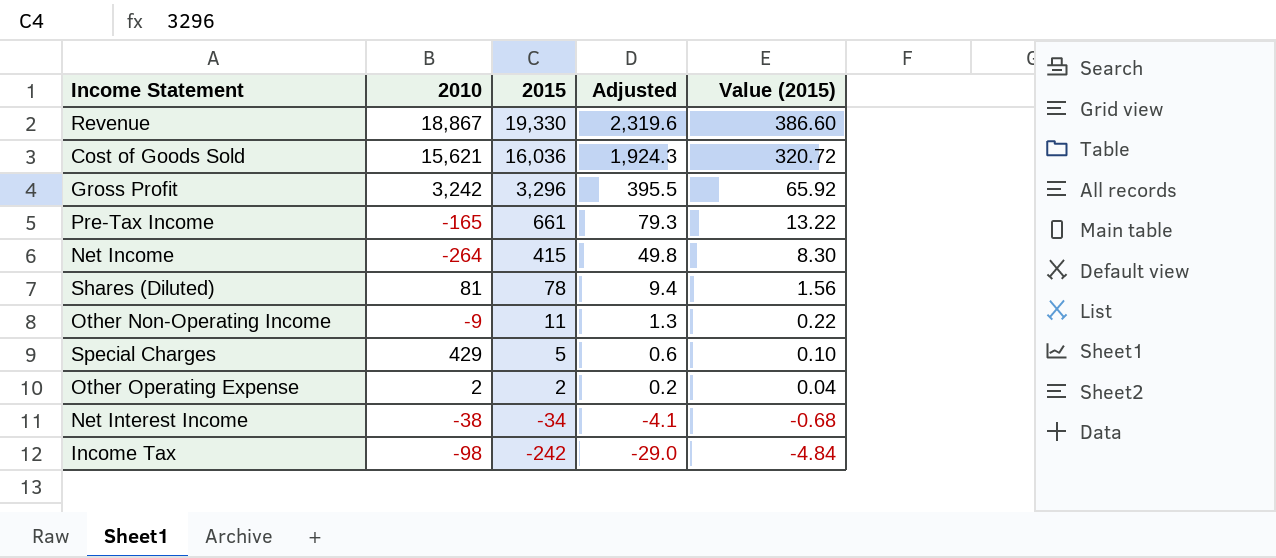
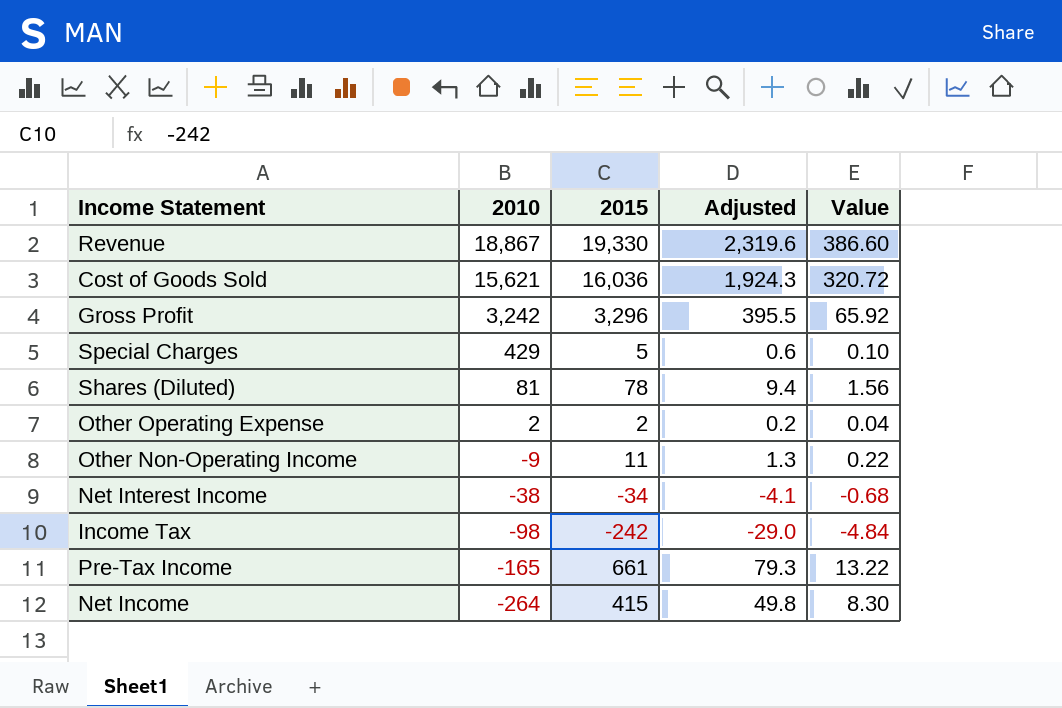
row order: 2015 descending -> 2010 descending
column name: Value (2015) -> Value

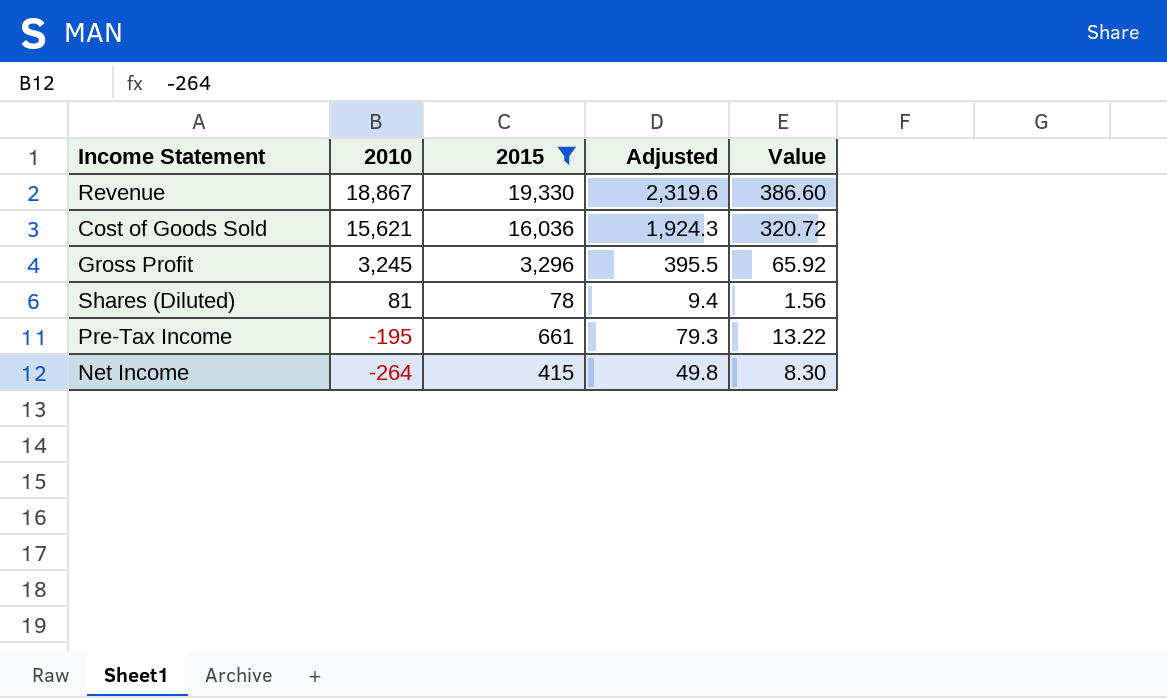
filter: none -> 2015 >= 78
Gross Profit | 2010: 3,242 -> 3,245
Pre-Tax Income | 2010: -165 -> -195

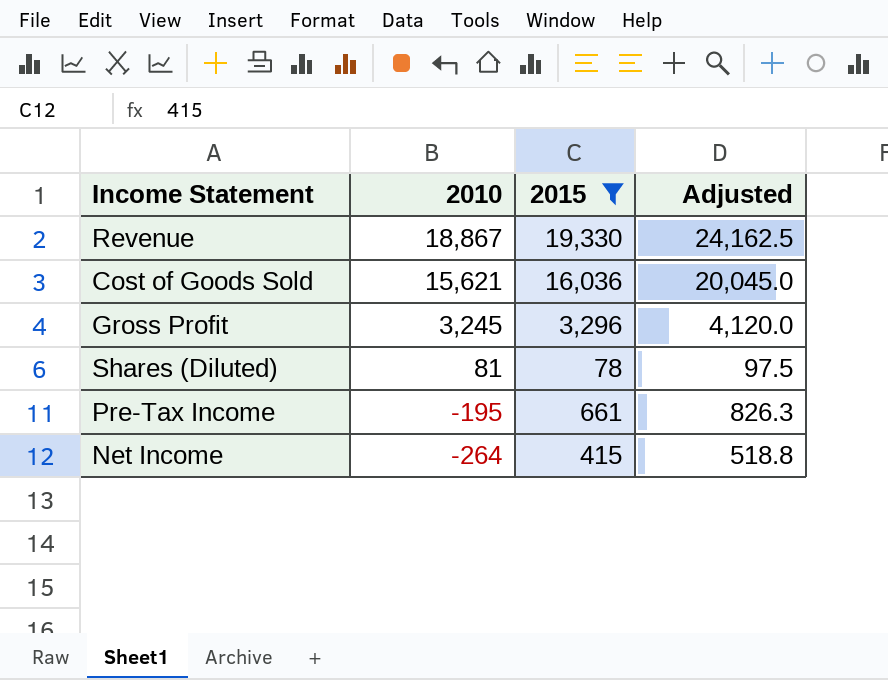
column Value | formula: [2015] * 0.02 -> none
column Adjusted | formula: [2015] * 0.12 -> [2015] * 1.25

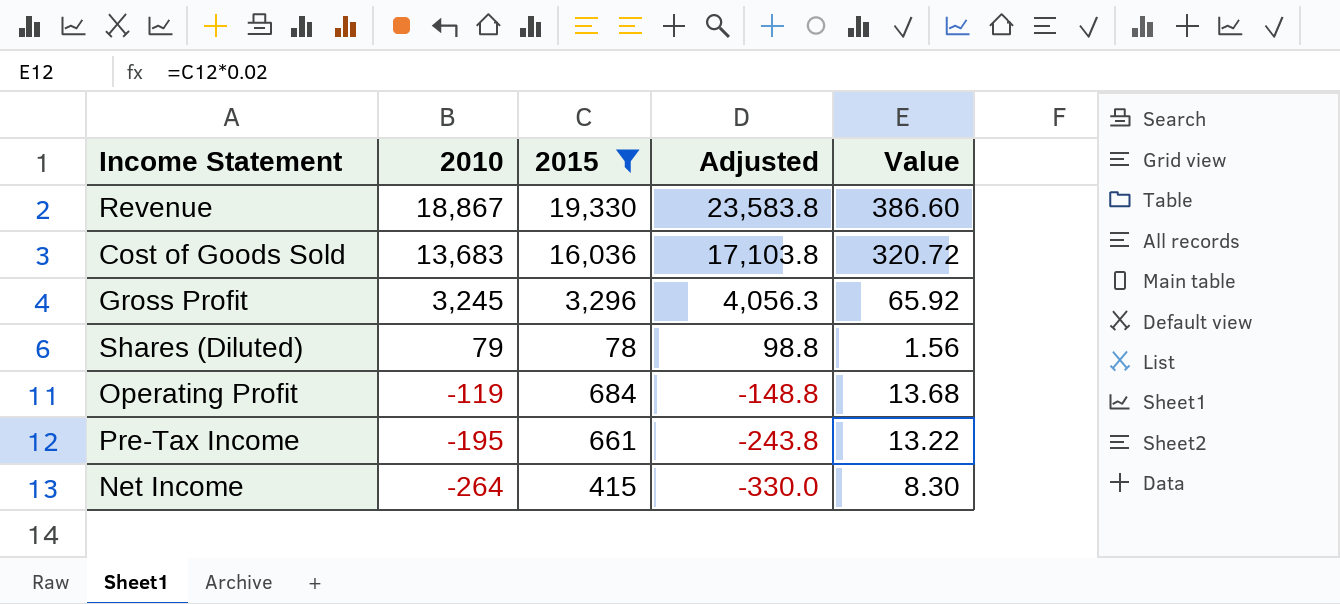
column Adjusted | formula: [2015] * 1.25 -> [2010] * 1.25
column Value | formula: none -> [2015] * 0.02
Cost of Goods Sold | 2010: 15,621 -> 13,683
Shares (Diluted) | 2010: 81 -> 79
row Operating Profit: none -> -119 | 684 | -148.8 | 13.68

